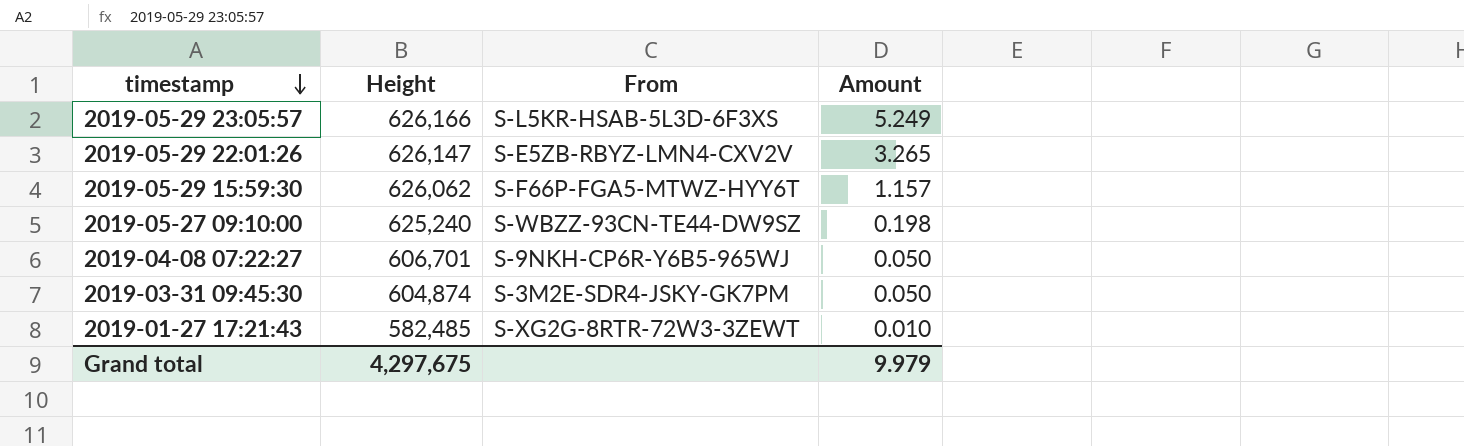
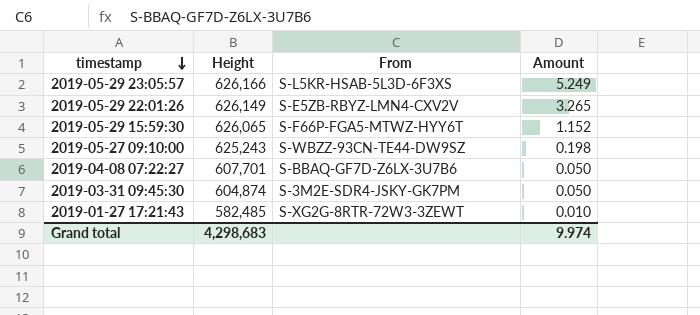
2019-05-29 22:01:26 | Height: 626,147 -> 626,149
2019-05-29 15:59:30 | Height: 626,062 -> 626,065
2019-05-29 15:59:30 | Amount: 1.157 -> 1.152
2019-05-27 09:10:00 | Height: 625,240 -> 625,243
2019-04-08 07:22:27 | Height: 606,701 -> 607,701
2019-04-08 07:22:27 | From: S-9NKH-CP6R-Y6B5-965WJ -> S-BBAQ-GF7D-Z6LX-3U7B6
Grand total | Height: 4,297,675 -> 4,298,683
Grand total | Amount: 9.979 -> 9.974

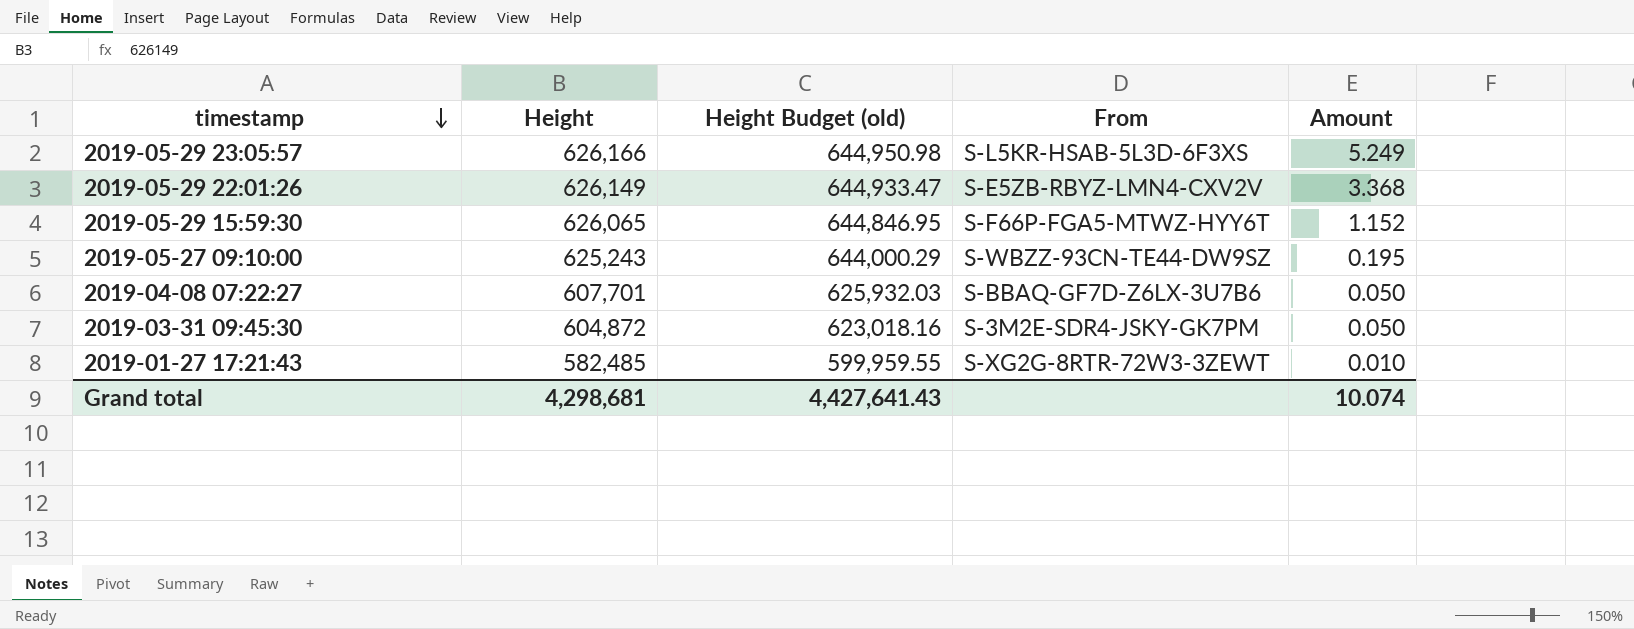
column Height Budget (old) | formula: none -> [Height] * 1.03
2019-05-29 22:01:26 | Amount: 3.265 -> 3.368
2019-05-27 09:10:00 | Amount: 0.198 -> 0.195
2019-03-31 09:45:30 | Height: 604,874 -> 604,872
Grand total | Height: 4,298,683 -> 4,298,681
Grand total | Amount: 9.974 -> 10.074

